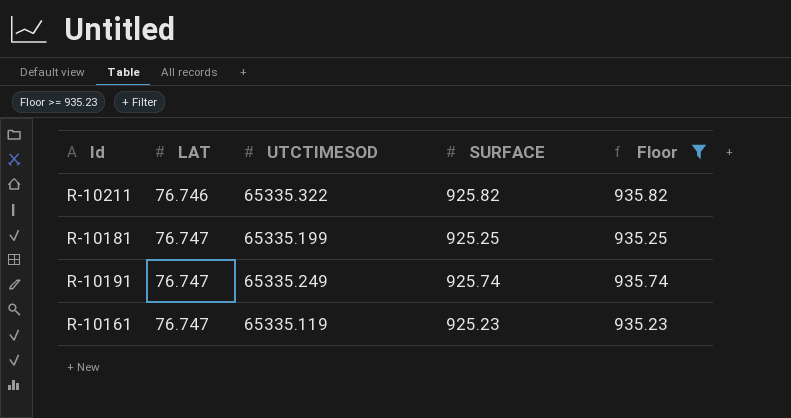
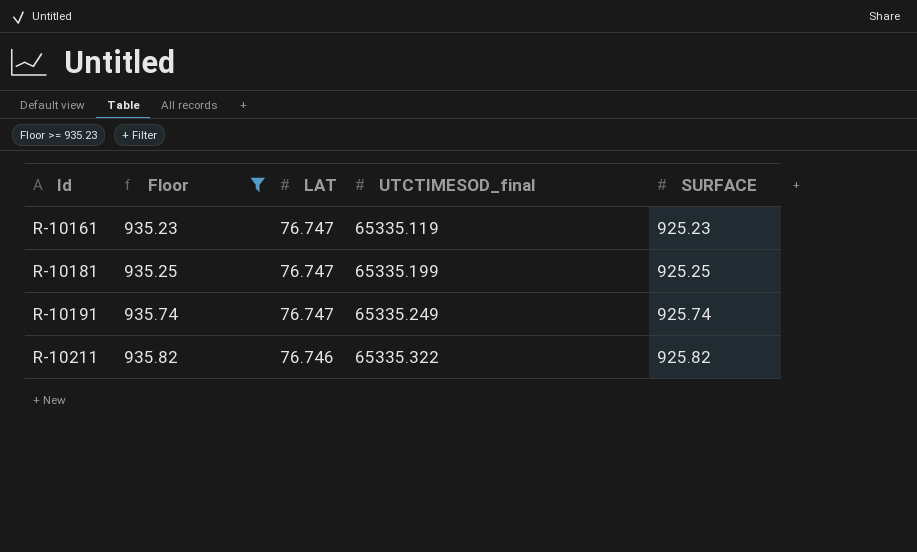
row order: LAT ascending -> Id ascending
column Floor | position: 5 -> 2
column name: UTCTIMESOD -> UTCTIMESOD_final

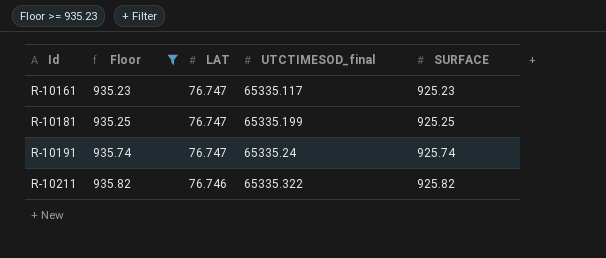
R-10161 | UTCTIMESOD_final: 65335.119 -> 65335.117
R-10191 | UTCTIMESOD_final: 65335.249 -> 65335.24

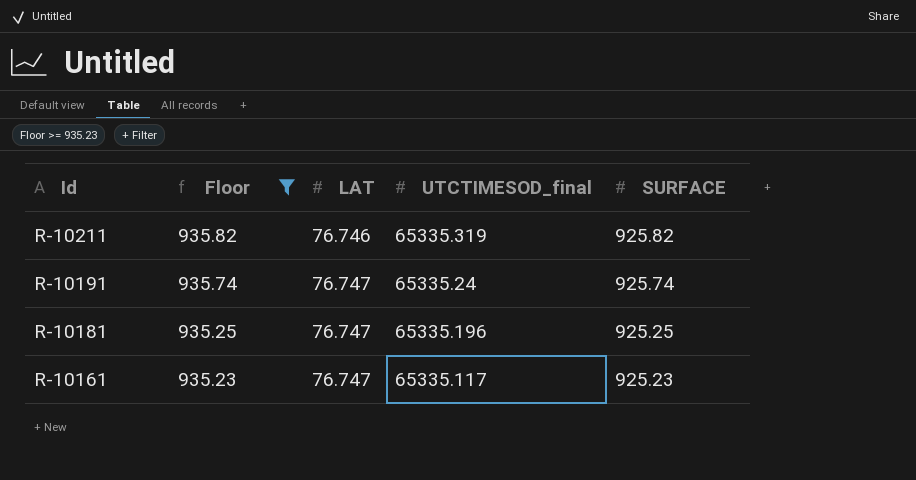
row order: Id ascending -> Id descending
R-10211 | UTCTIMESOD_final: 65335.322 -> 65335.319
R-10181 | UTCTIMESOD_final: 65335.199 -> 65335.196

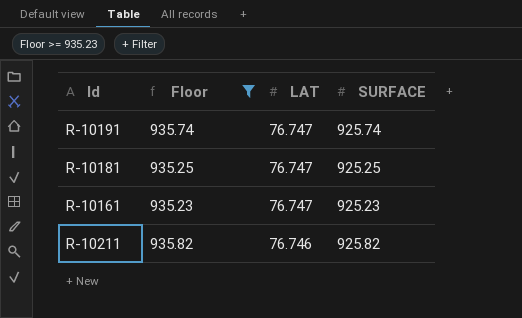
row order: Id descending -> LAT descending
column UTCTIMESOD_final | position: 4 -> none

